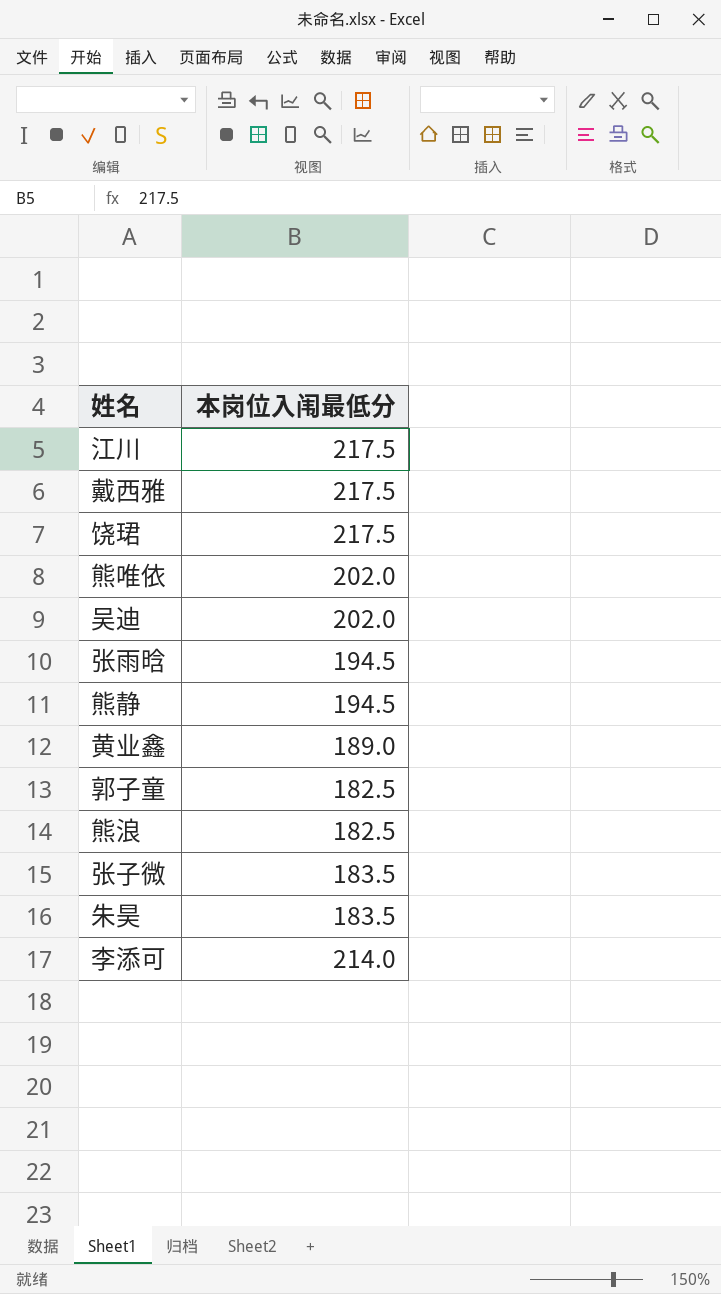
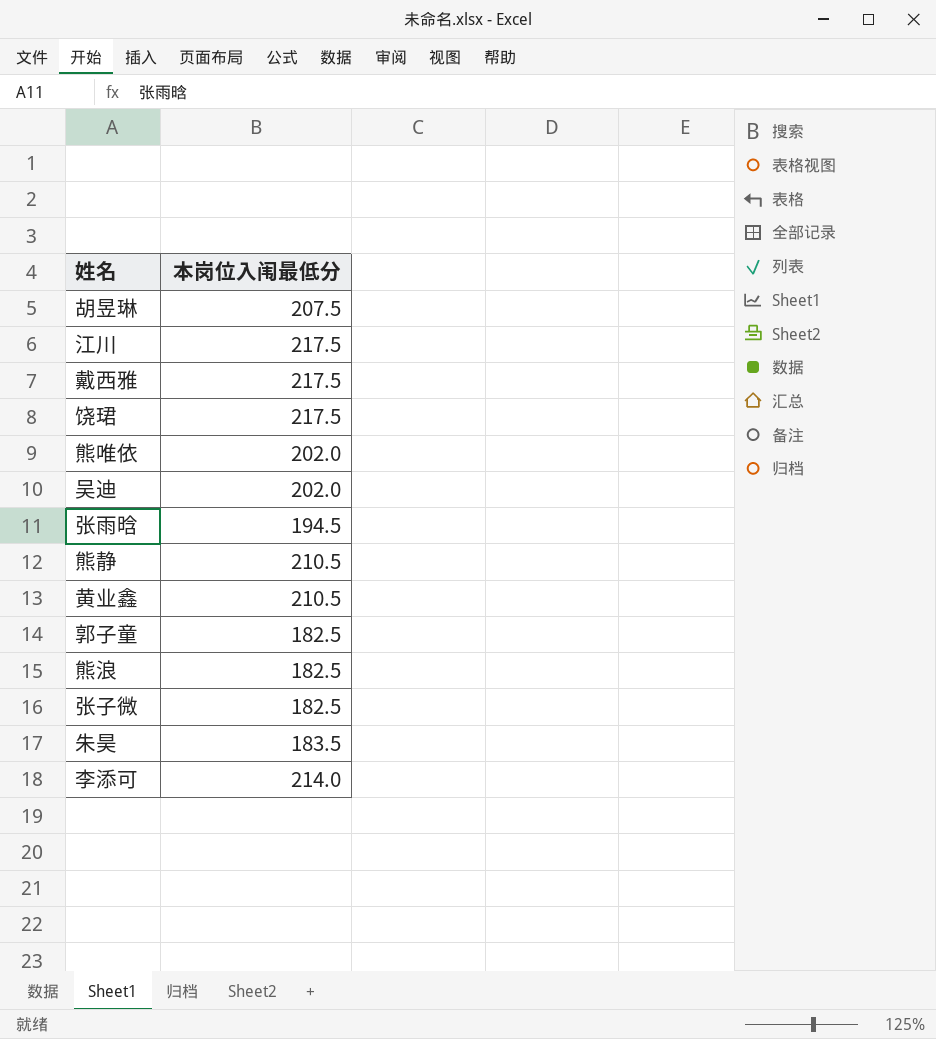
row 胡昱琳: none -> 207.5
熊静 | 本岗位入闱最低分: 194.5 -> 210.5
黄业鑫 | 本岗位入闱最低分: 189.0 -> 210.5
张子微 | 本岗位入闱最低分: 183.5 -> 182.5

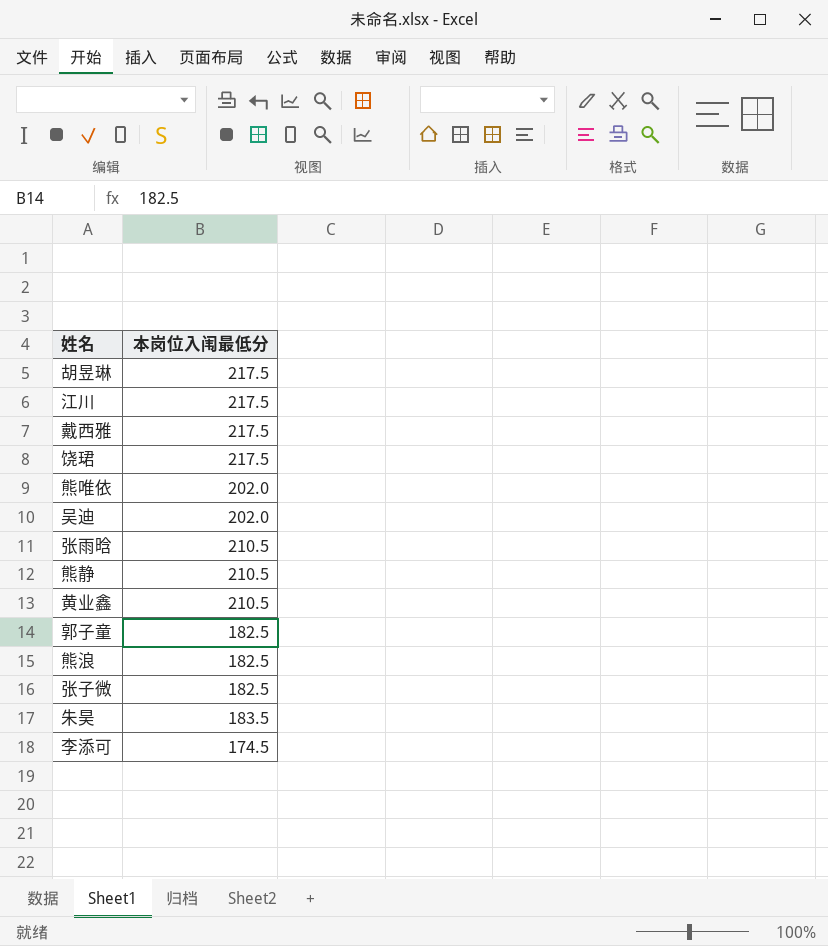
胡昱琳 | 本岗位入闱最低分: 207.5 -> 217.5
张雨晗 | 本岗位入闱最低分: 194.5 -> 210.5
李添可 | 本岗位入闱最低分: 214.0 -> 174.5

